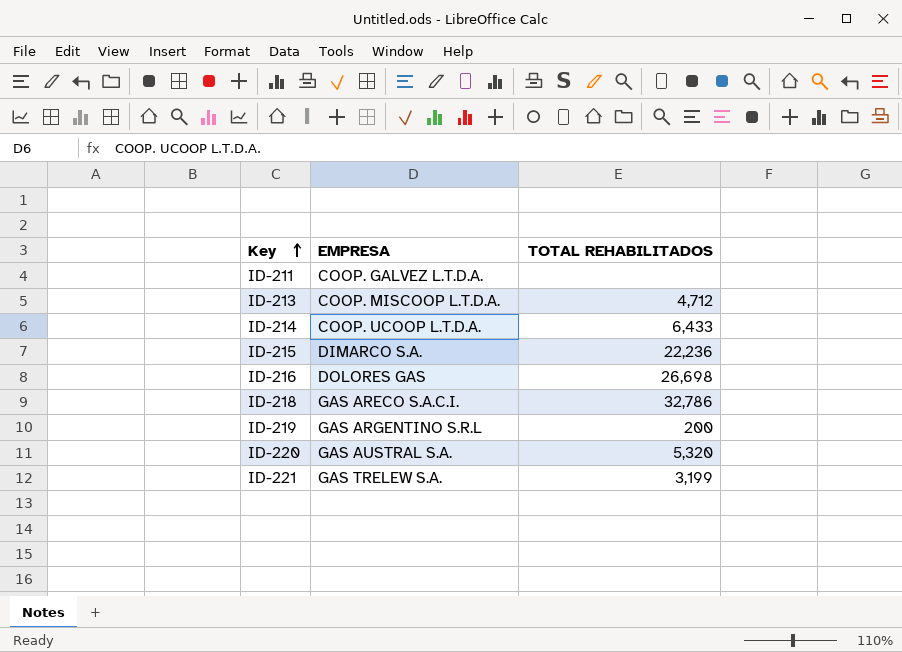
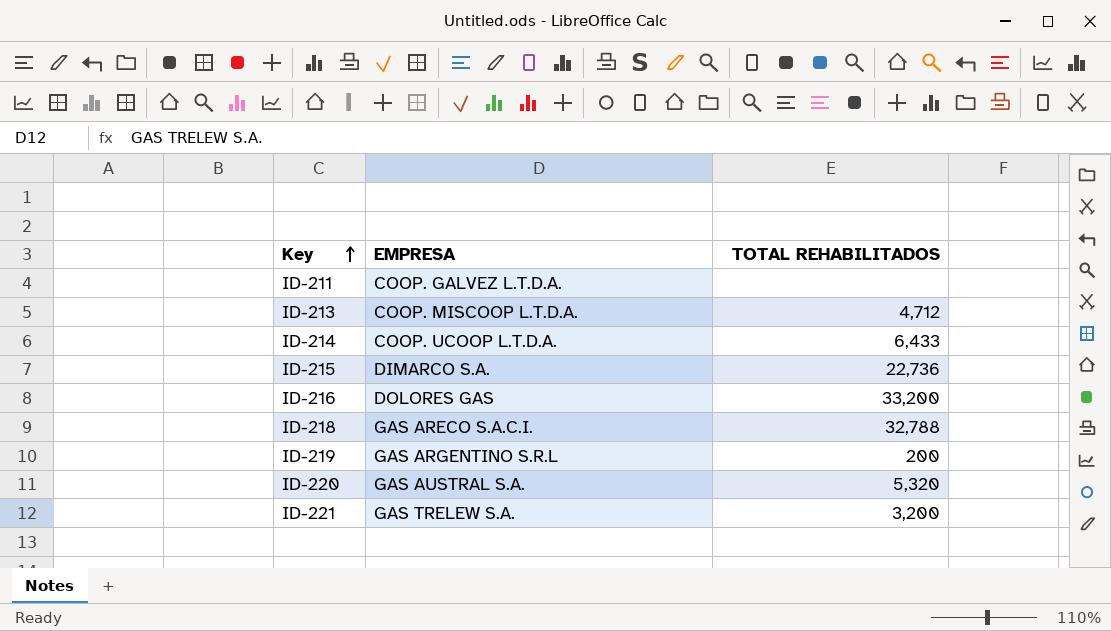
ID-215 | TOTAL REHABILITADOS: 22,236 -> 22,736
ID-216 | TOTAL REHABILITADOS: 26,698 -> 33,200
ID-218 | TOTAL REHABILITADOS: 32,786 -> 32,788
ID-221 | TOTAL REHABILITADOS: 3,199 -> 3,200

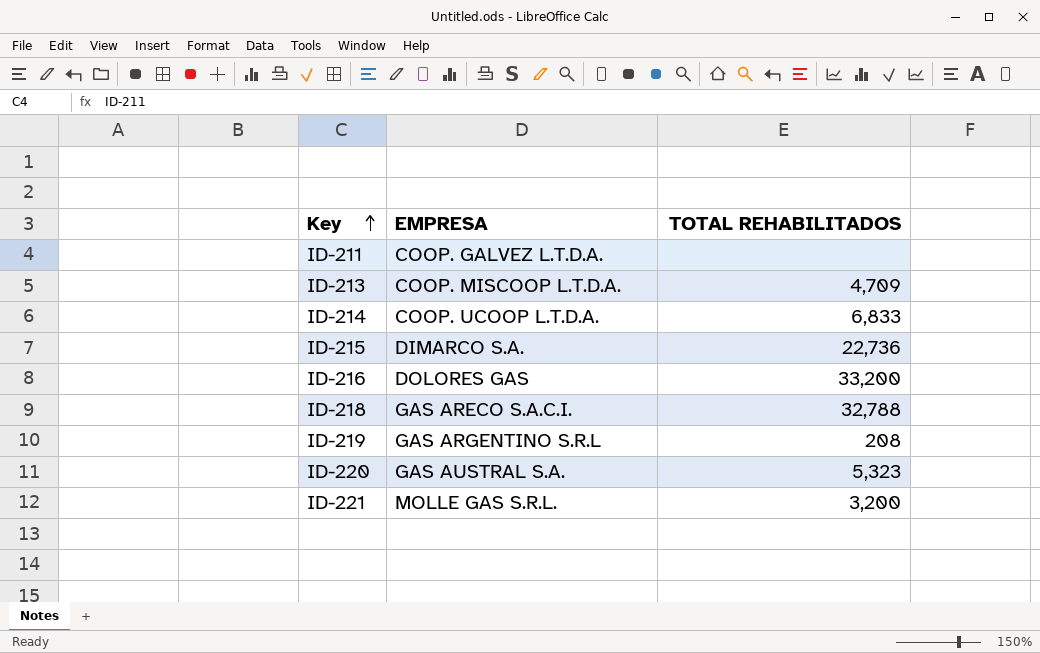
ID-213 | TOTAL REHABILITADOS: 4,712 -> 4,709
ID-214 | TOTAL REHABILITADOS: 6,433 -> 6,833
ID-219 | TOTAL REHABILITADOS: 200 -> 208
ID-220 | TOTAL REHABILITADOS: 5,320 -> 5,323
ID-221 | EMPRESA: GAS TRELEW S.A. -> MOLLE GAS S.R.L.

